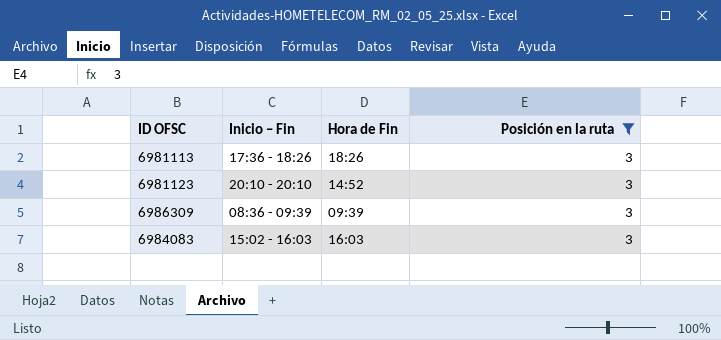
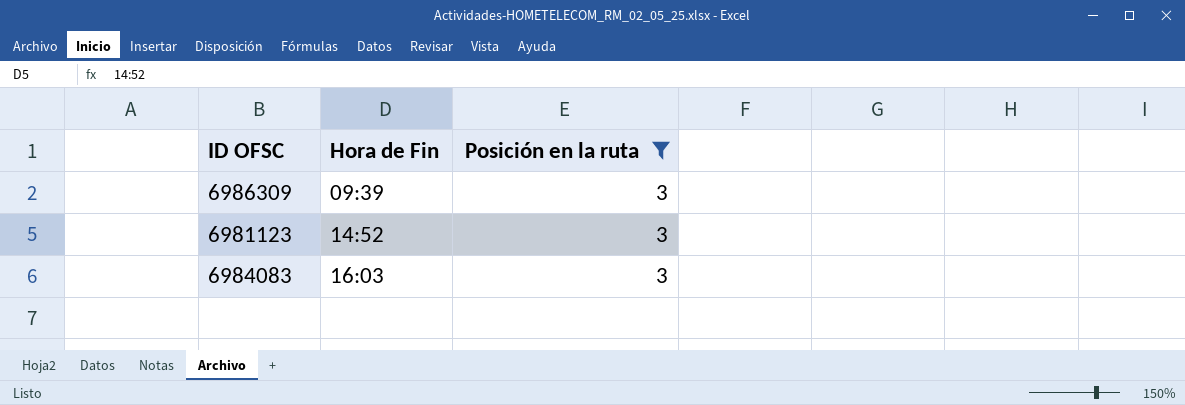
row order: none -> Hora de Fin ascending
column Inicio – Fin | position: 2 -> none
row 6981113: 17:36 - 18:26 | 18:26 | 3 -> none

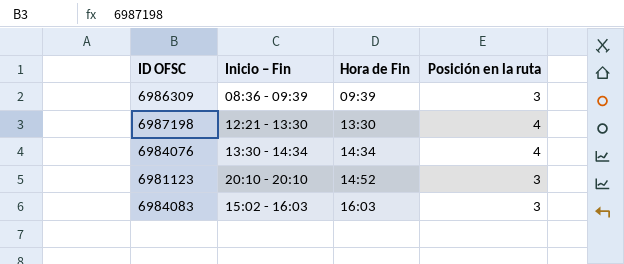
filter: Posición en la ruta = 3 -> none
column Inicio – Fin | position: none -> 2

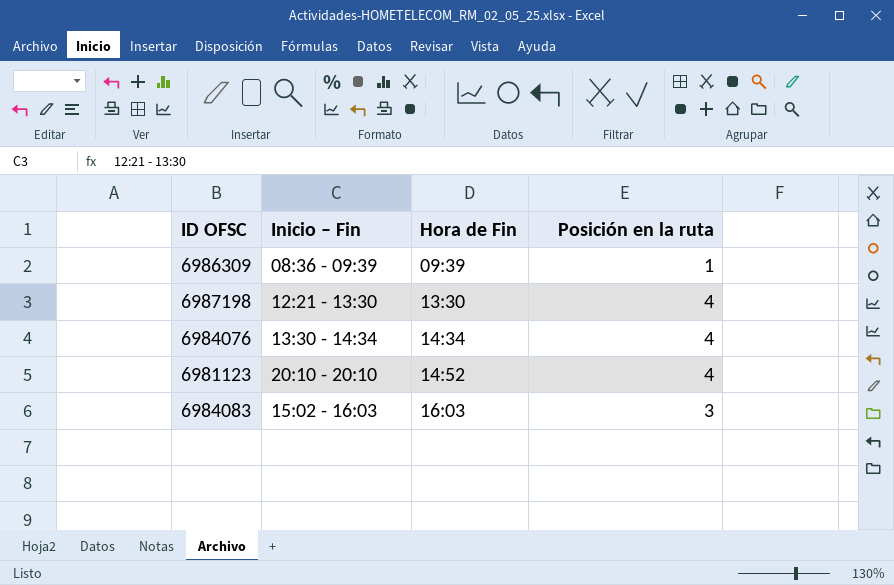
6986309 | Posición en la ruta: 3 -> 1
6981123 | Posición en la ruta: 3 -> 4

